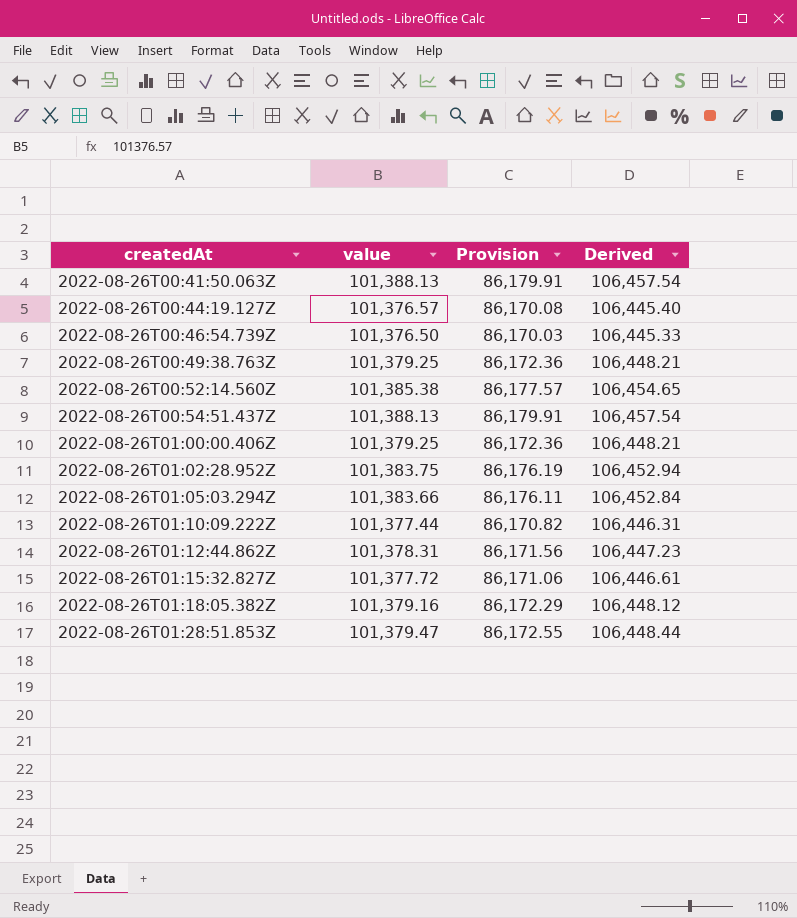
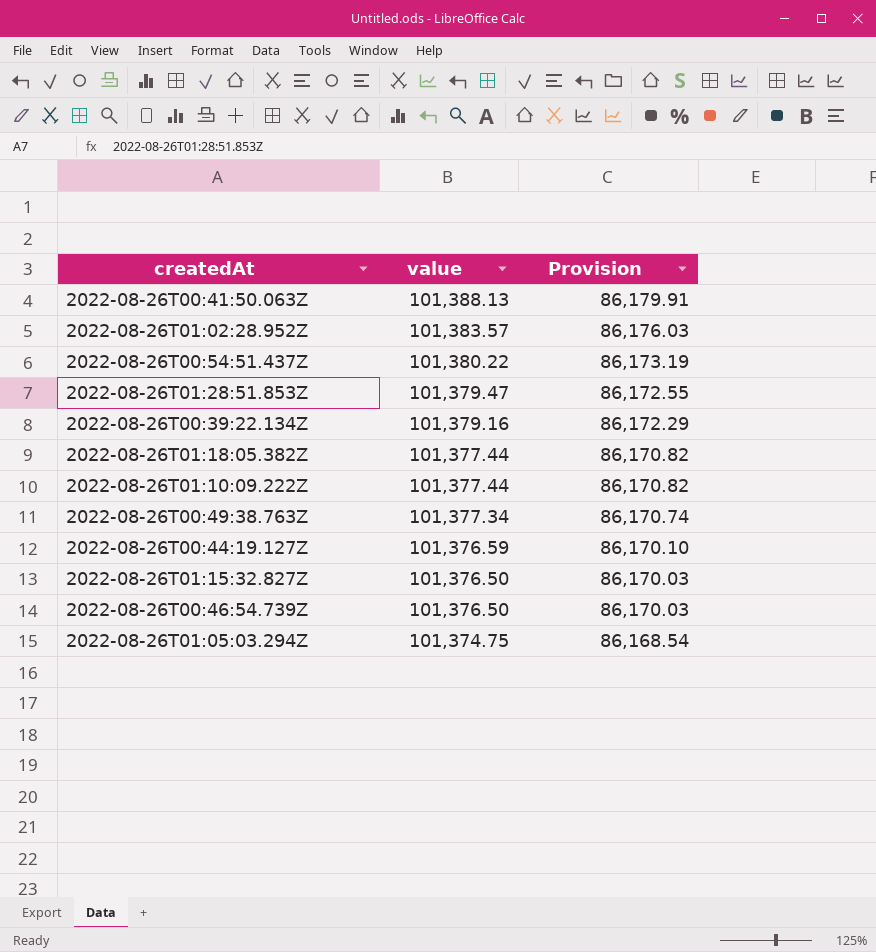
row order: createdAt ascending -> value descending
column Derived | formula: [value] * 1.05 -> none
row 2022-08-26T00:52:14.560Z: 101,385.38 | 86,177.57 | 106,454.65 -> none
row 2022-08-26T01:00:00.406Z: 101,379.25 | 86,172.36 | 106,448.21 -> none
row 2022-08-26T01:12:44.862Z: 101,378.31 | 86,171.56 | 106,447.23 -> none
2022-08-26T01:02:28.952Z | value: 101,383.75 -> 101,383.57
2022-08-26T01:02:28.952Z | Provision: 86,176.19 -> 86,176.03
2022-08-26T00:54:51.437Z | value: 101,388.13 -> 101,380.22
2022-08-26T00:54:51.437Z | Provision: 86,179.91 -> 86,173.19
row 2022-08-26T00:39:22.134Z: none -> 101,379.16 | 86,172.29
2022-08-26T01:18:05.382Z | value: 101,379.16 -> 101,377.44
2022-08-26T01:18:05.382Z | Provision: 86,172.29 -> 86,170.82
2022-08-26T00:49:38.763Z | value: 101,379.25 -> 101,377.34
2022-08-26T00:49:38.763Z | Provision: 86,172.36 -> 86,170.74
2022-08-26T00:44:19.127Z | value: 101,376.57 -> 101,376.59
2022-08-26T00:44:19.127Z | Provision: 86,170.08 -> 86,170.10
2022-08-26T01:15:32.827Z | value: 101,377.72 -> 101,376.50
2022-08-26T01:15:32.827Z | Provision: 86,171.06 -> 86,170.03
2022-08-26T01:05:03.294Z | value: 101,383.66 -> 101,374.75
2022-08-26T01:05:03.294Z | Provision: 86,176.11 -> 86,168.54

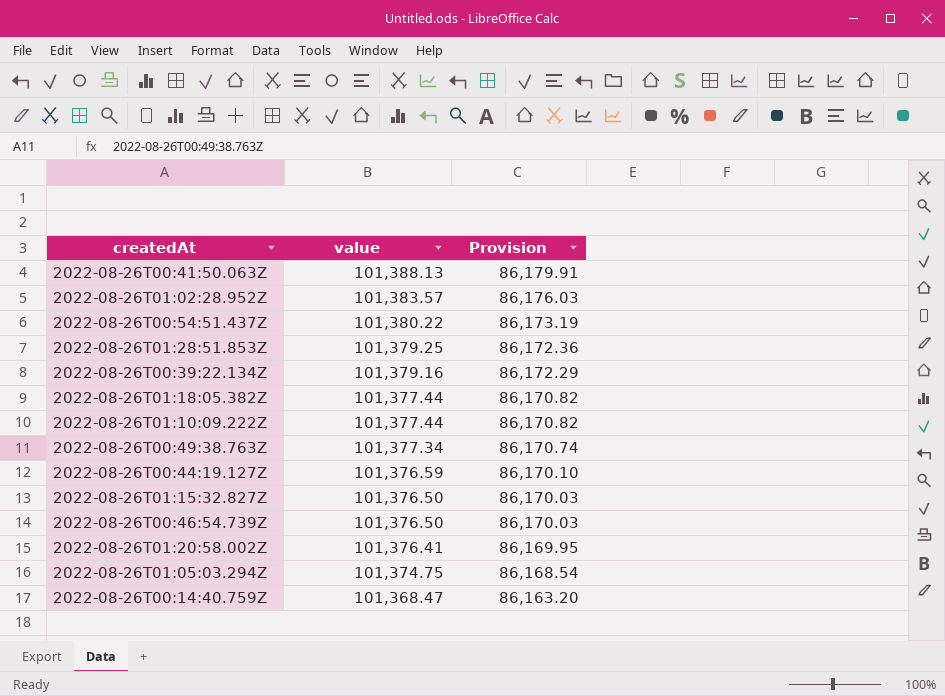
2022-08-26T01:28:51.853Z | value: 101,379.47 -> 101,379.25
2022-08-26T01:28:51.853Z | Provision: 86,172.55 -> 86,172.36
row 2022-08-26T01:20:58.002Z: none -> 101,376.41 | 86,169.95
row 2022-08-26T00:14:40.759Z: none -> 101,368.47 | 86,163.20

